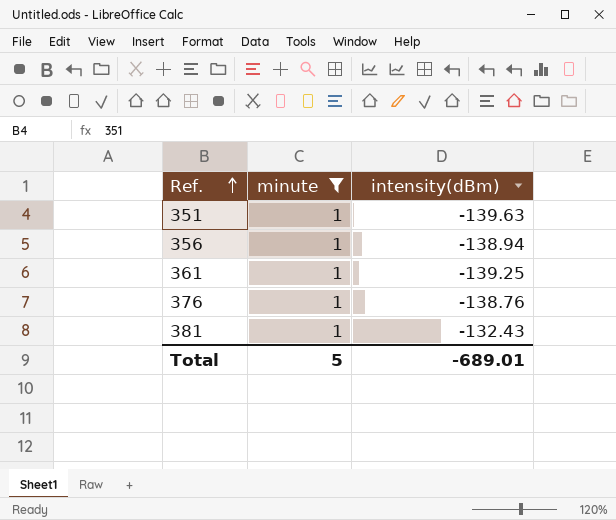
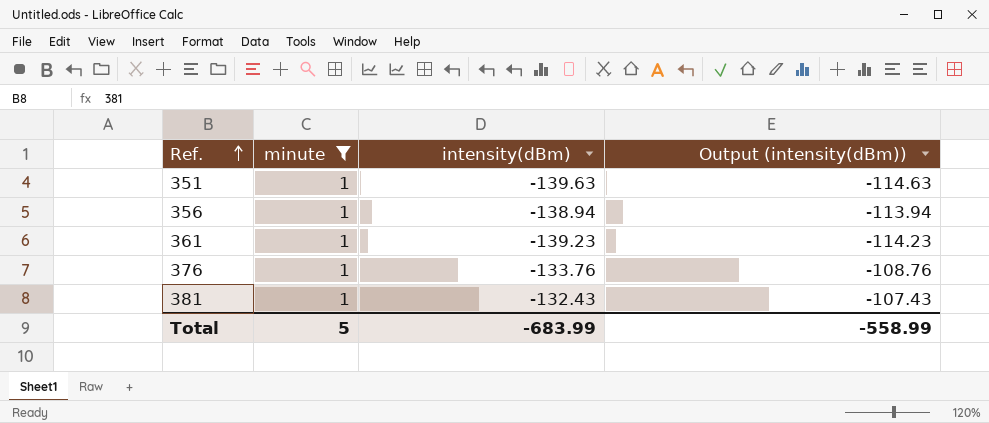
column Output (intensity(dBm)) | formula: none -> [intensity(dBm)] + 25
361 | intensity(dBm): -139.25 -> -139.23
376 | intensity(dBm): -138.76 -> -133.76
Total | intensity(dBm): -689.01 -> -683.99

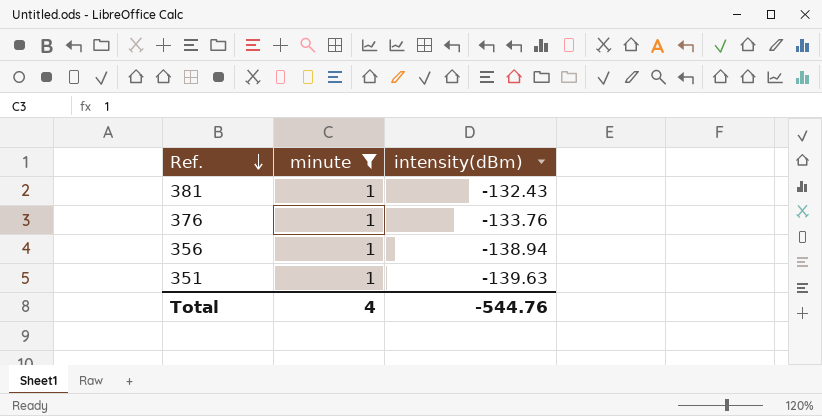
row order: Ref. ascending -> Ref. descending
column Output (intensity(dBm)) | formula: [intensity(dBm)] + 25 -> none
row 361: 1 | -139.23 | -114.23 -> none
Total | minute: 5 -> 4
Total | intensity(dBm): -683.99 -> -544.76

